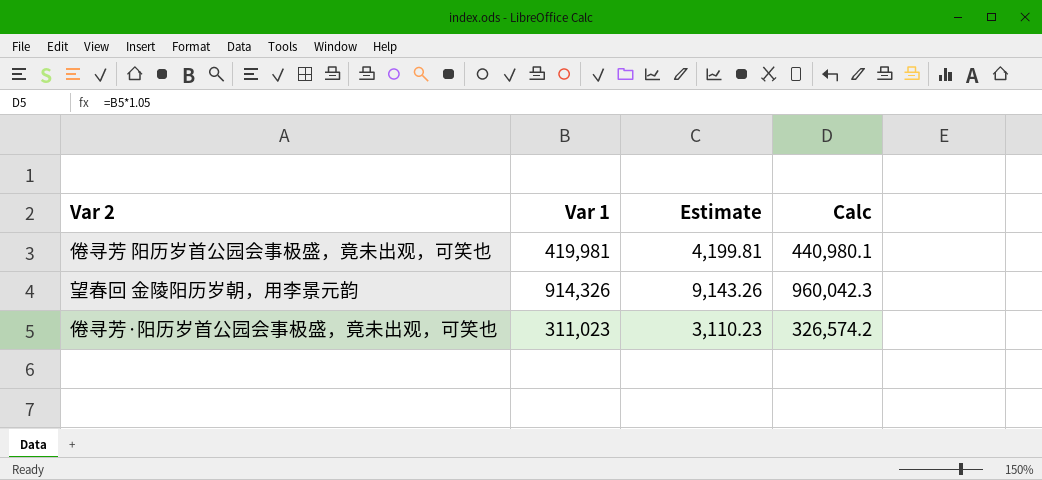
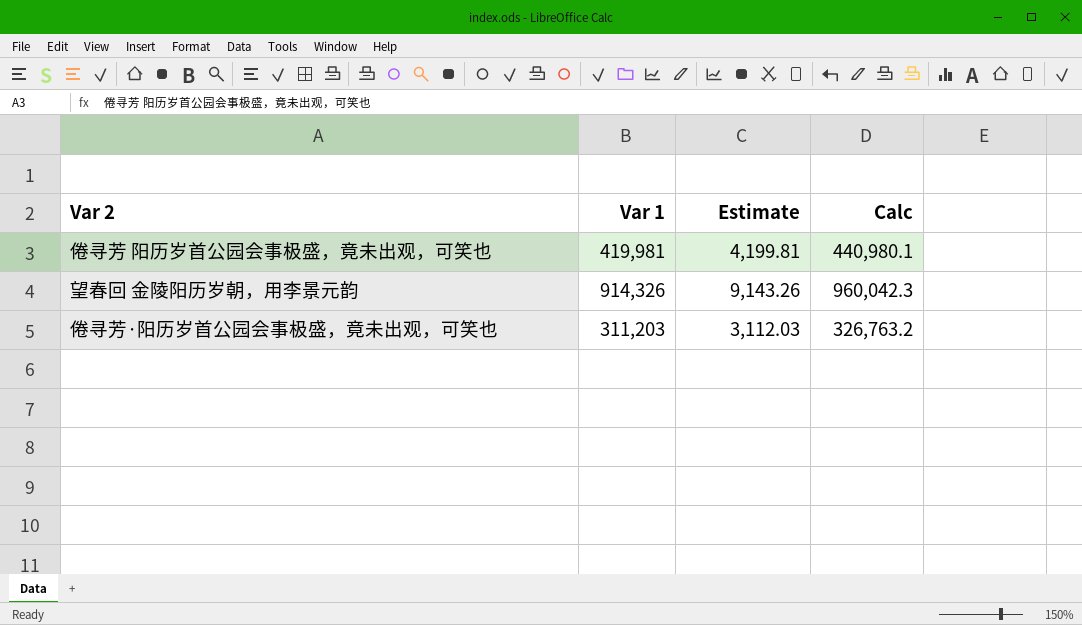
倦寻芳·阳历岁首公园会事极盛，竟未出观，可笑也 | Var 1: 311,023 -> 311,203
倦寻芳·阳历岁首公园会事极盛，竟未出观，可笑也 | Estimate: 3,110.23 -> 3,112.03
倦寻芳·阳历岁首公园会事极盛，竟未出观，可笑也 | Calc: 326,574.2 -> 326,763.2

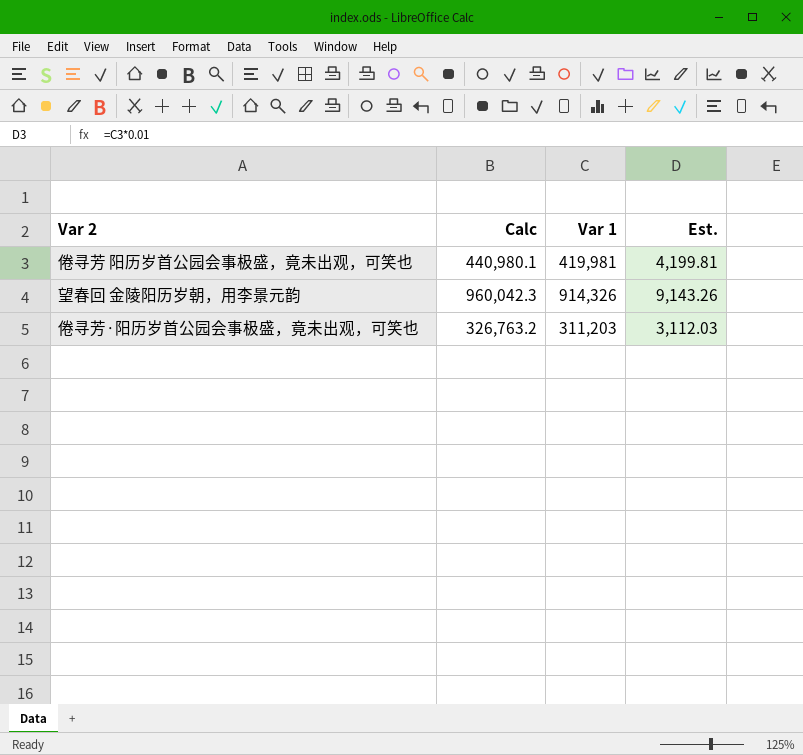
column Calc | position: 4 -> 2
column name: Estimate -> Est.

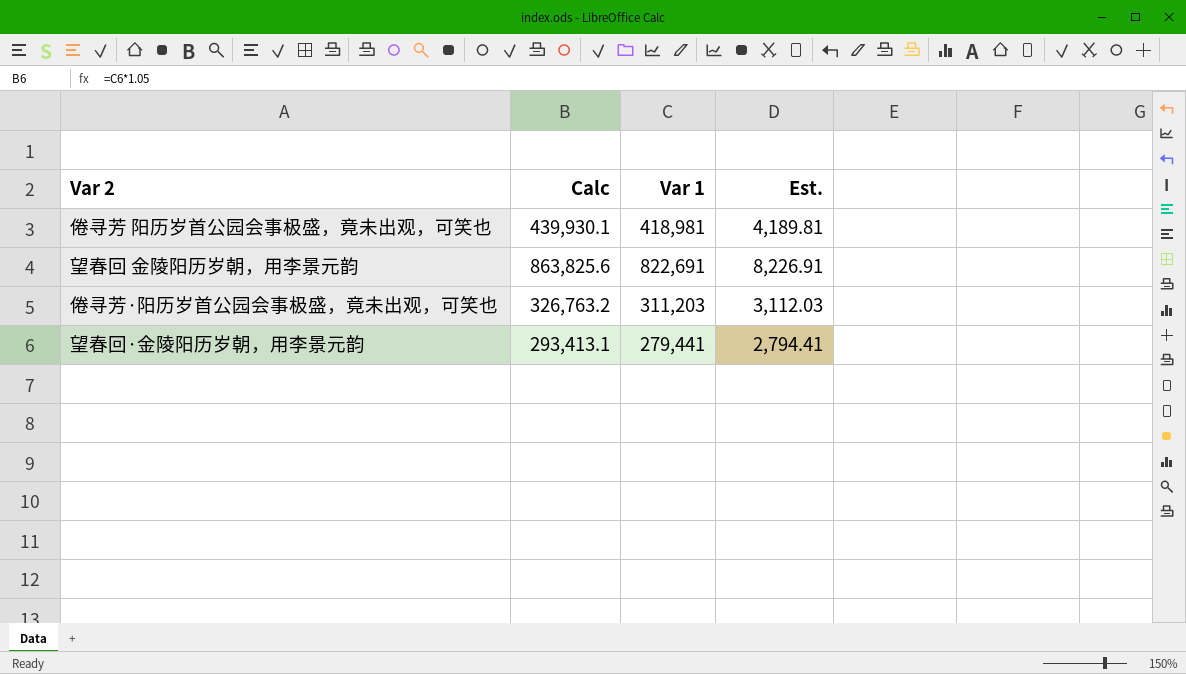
倦寻芳 阳历岁首公园会事极盛，竟未出观，可笑也 | Calc: 440,980.1 -> 439,930.1
倦寻芳 阳历岁首公园会事极盛，竟未出观，可笑也 | Var 1: 419,981 -> 418,981
倦寻芳 阳历岁首公园会事极盛，竟未出观，可笑也 | Est.: 4,199.81 -> 4,189.81
望春回 金陵阳历岁朝，用李景元韵 | Calc: 960,042.3 -> 863,825.6
望春回 金陵阳历岁朝，用李景元韵 | Var 1: 914,326 -> 822,691
望春回 金陵阳历岁朝，用李景元韵 | Est.: 9,143.26 -> 8,226.91
row 望春回·金陵阳历岁朝，用李景元韵: none -> 293,413.1 | 279,441 | 2,794.41

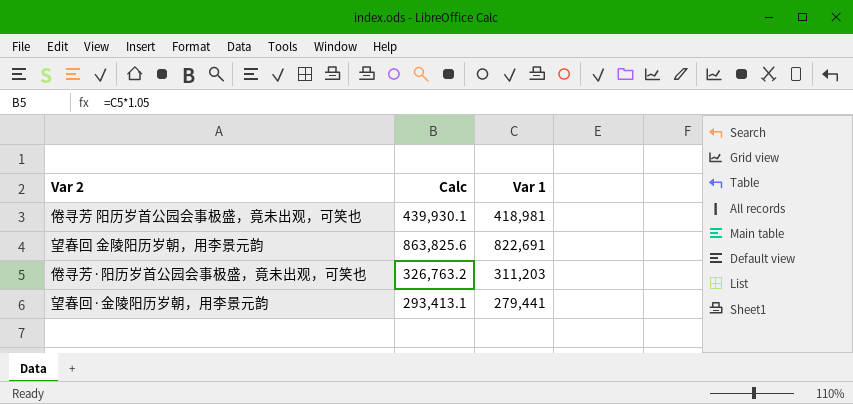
column Est. | formula: [Var 1] * 0.01 -> none

